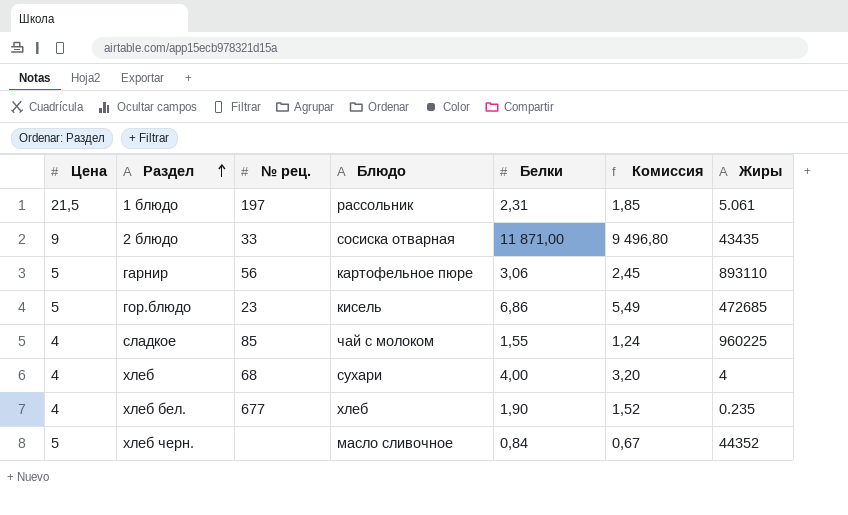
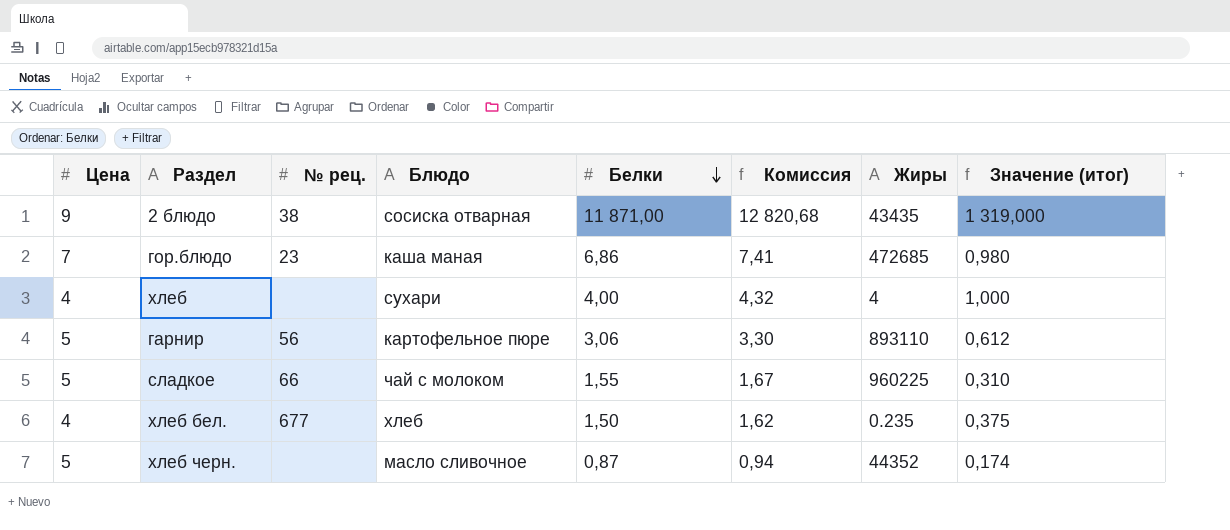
row order: Раздел ascending -> Белки descending
column Комиссия | formula: [Белки] * 0,8 -> [Белки] * 1,08
column Значение (итог) | formula: none -> [Белки] / [Цена]
row 1 блюдо: 21,5 | 197 | рассольник | 2,31 | 1,85 | 5.061 -> none
2 блюдо | № рец.: 33 -> 38
гор.блюдо | Цена: 5 -> 7
гор.блюдо | Блюдо: кисель -> каша маная
хлеб | № рец.: 68 -> none
сладкое | Цена: 4 -> 5
сладкое | № рец.: 85 -> 66
хлеб бел. | Белки: 1,90 -> 1,50
хлеб черн. | Белки: 0,84 -> 0,87

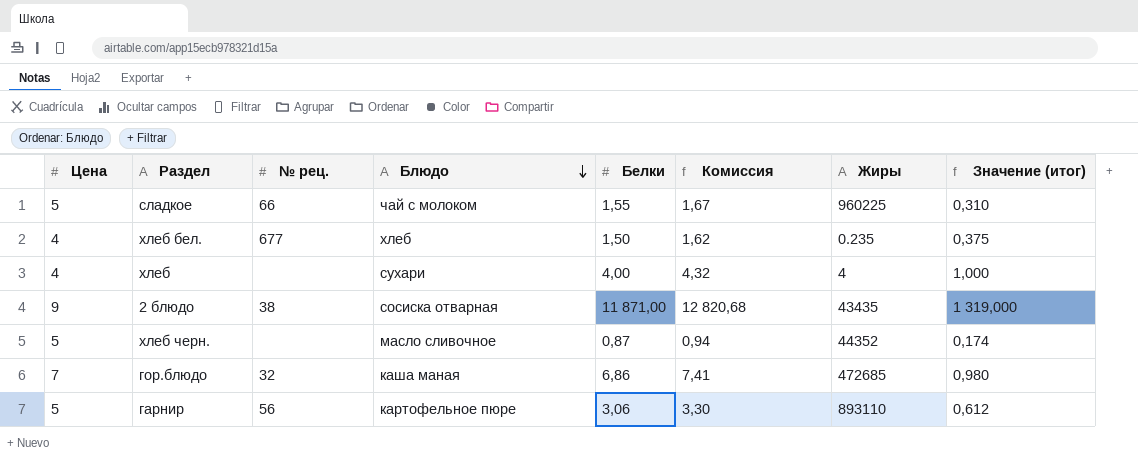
row order: Белки descending -> Блюдо descending
гор.блюдо | № рец.: 23 -> 32

